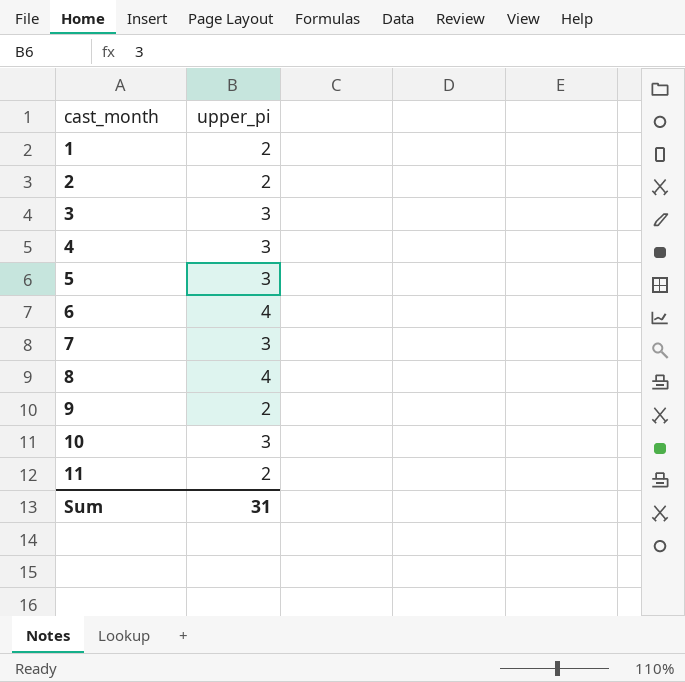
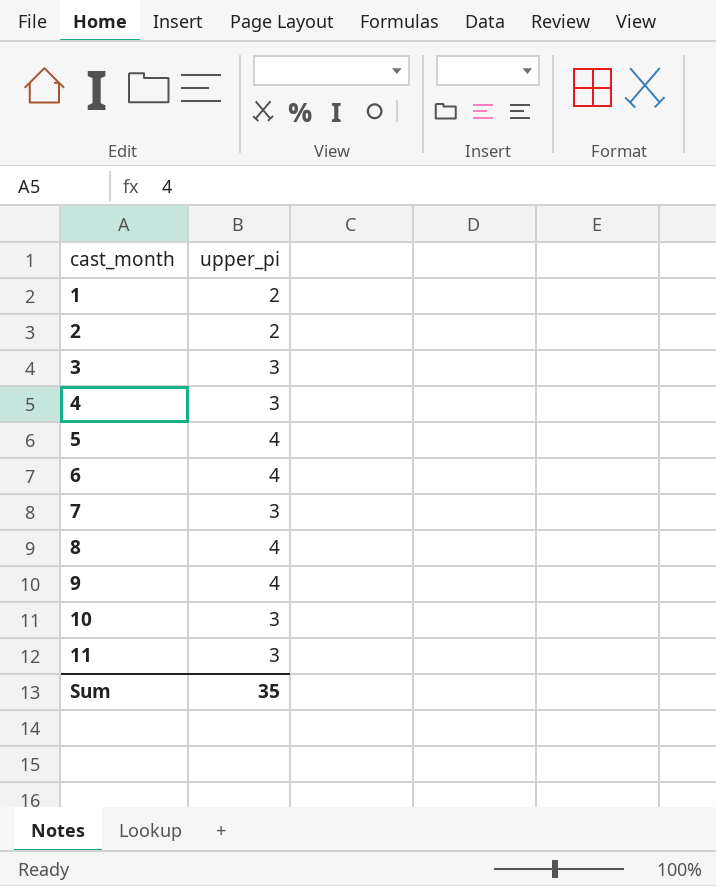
5 | upper_pi: 3 -> 4
9 | upper_pi: 2 -> 4
11 | upper_pi: 2 -> 3
Sum | upper_pi: 31 -> 35

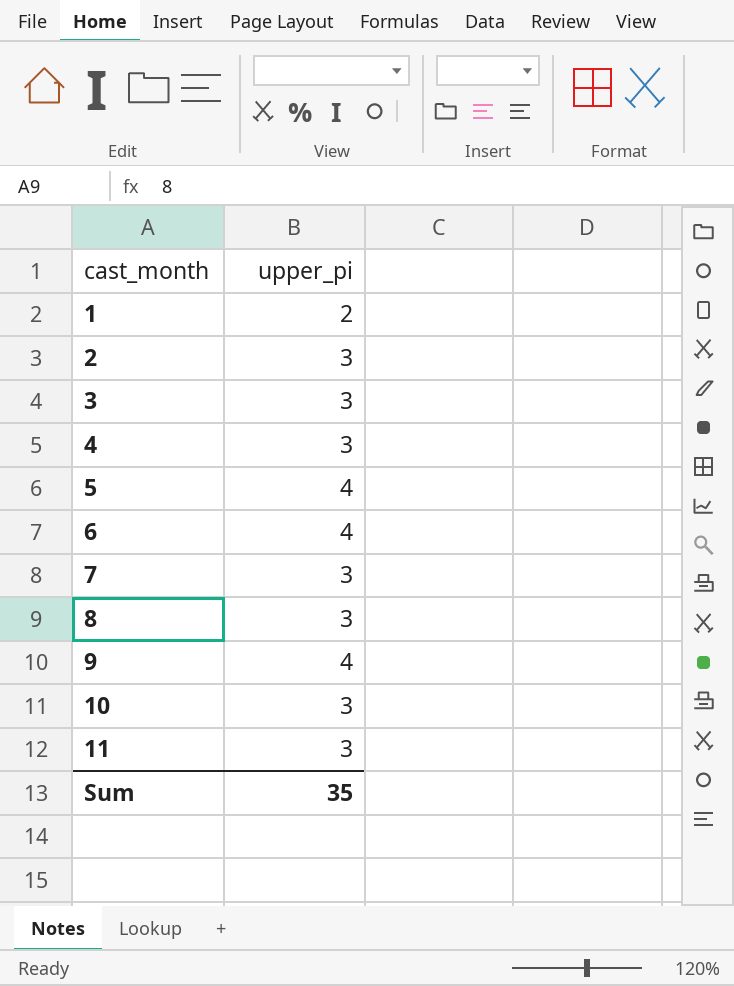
2 | upper_pi: 2 -> 3
8 | upper_pi: 4 -> 3

